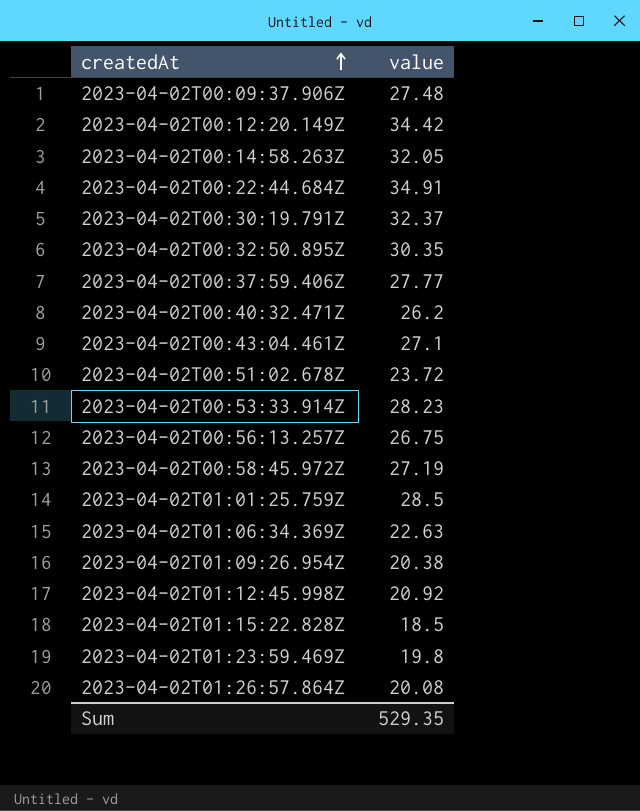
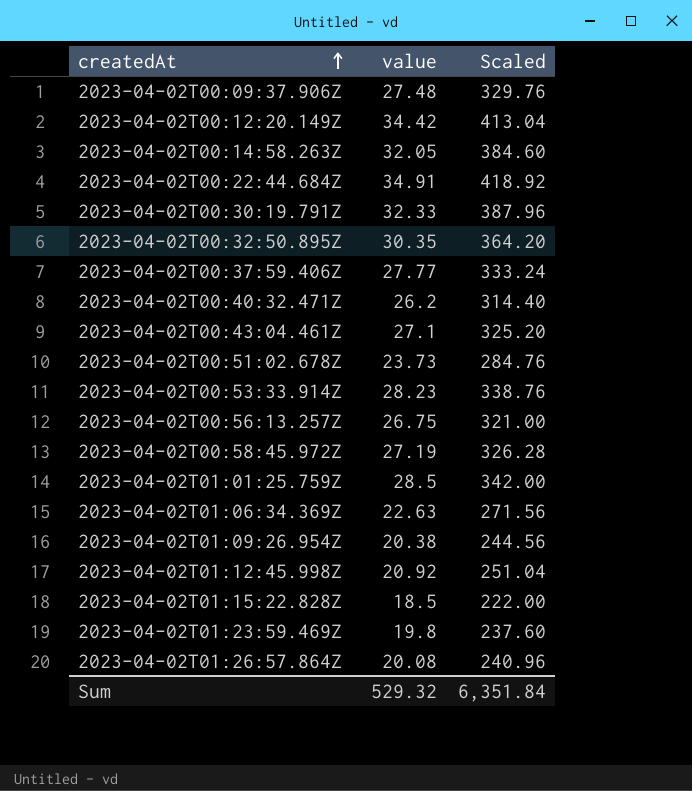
column Scaled | formula: none -> [value] * 12
2023-04-02T00:30:19.791Z | value: 32.37 -> 32.33
2023-04-02T00:51:02.678Z | value: 23.72 -> 23.73
Sum | value: 529.35 -> 529.32

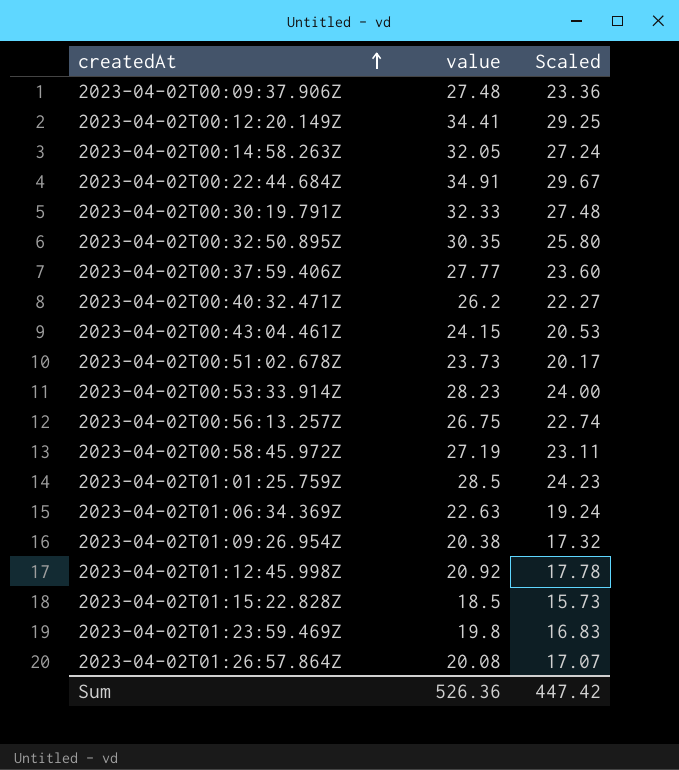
column Scaled | formula: [value] * 12 -> [value] * 0.85
2023-04-02T00:12:20.149Z | value: 34.42 -> 34.41
2023-04-02T00:43:04.461Z | value: 27.1 -> 24.15
Sum | value: 529.32 -> 526.36
Sum | Scaled: 6,351.84 -> 447.42

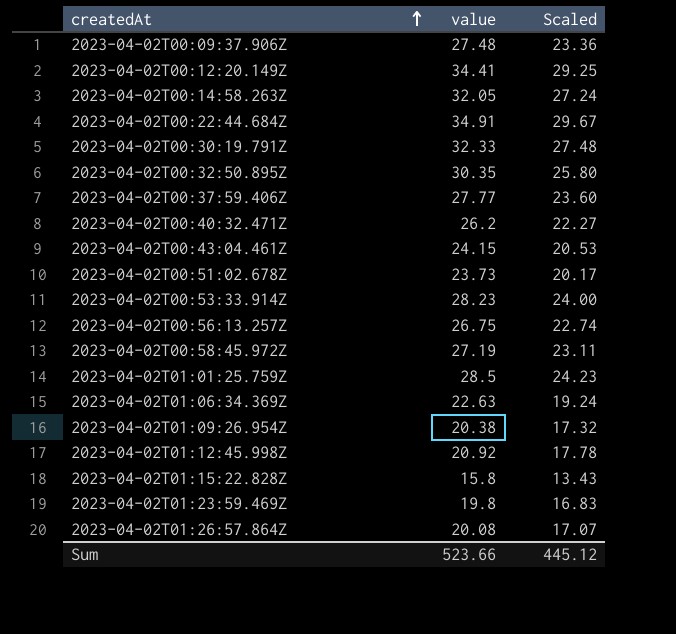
2023-04-02T01:15:22.828Z | value: 18.5 -> 15.8
2023-04-02T01:15:22.828Z | Scaled: 15.73 -> 13.43
Sum | value: 526.36 -> 523.66
Sum | Scaled: 447.42 -> 445.12

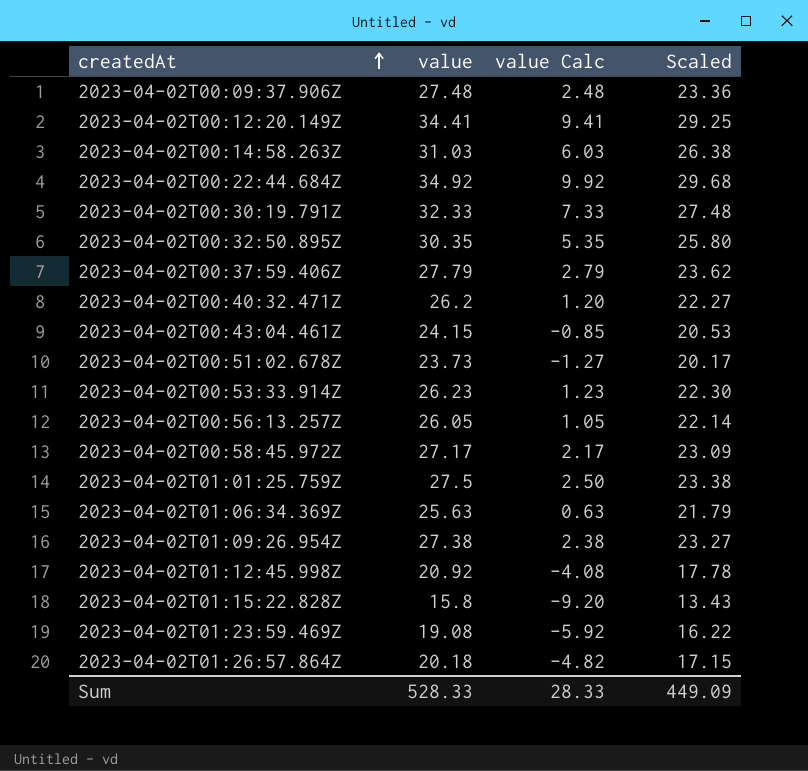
column value Calc | formula: none -> [value] - 25
2023-04-02T00:14:58.263Z | value: 32.05 -> 31.03
2023-04-02T00:14:58.263Z | Scaled: 27.24 -> 26.38
2023-04-02T00:22:44.684Z | value: 34.91 -> 34.92
2023-04-02T00:22:44.684Z | Scaled: 29.67 -> 29.68
2023-04-02T00:37:59.406Z | value: 27.77 -> 27.79
2023-04-02T00:37:59.406Z | Scaled: 23.60 -> 23.62
2023-04-02T00:53:33.914Z | value: 28.23 -> 26.23
2023-04-02T00:53:33.914Z | Scaled: 24.00 -> 22.30
2023-04-02T00:56:13.257Z | value: 26.75 -> 26.05
2023-04-02T00:56:13.257Z | Scaled: 22.74 -> 22.14
2023-04-02T00:58:45.972Z | value: 27.19 -> 27.17
2023-04-02T00:58:45.972Z | Scaled: 23.11 -> 23.09
2023-04-02T01:01:25.759Z | value: 28.5 -> 27.5
2023-04-02T01:01:25.759Z | Scaled: 24.23 -> 23.38
2023-04-02T01:06:34.369Z | value: 22.63 -> 25.63
2023-04-02T01:06:34.369Z | Scaled: 19.24 -> 21.79
2023-04-02T01:09:26.954Z | value: 20.38 -> 27.38
2023-04-02T01:09:26.954Z | Scaled: 17.32 -> 23.27
2023-04-02T01:23:59.469Z | value: 19.8 -> 19.08
2023-04-02T01:23:59.469Z | Scaled: 16.83 -> 16.22
2023-04-02T01:26:57.864Z | value: 20.08 -> 20.18
2023-04-02T01:26:57.864Z | Scaled: 17.07 -> 17.15
Sum | value: 523.66 -> 528.33
Sum | Scaled: 445.12 -> 449.09

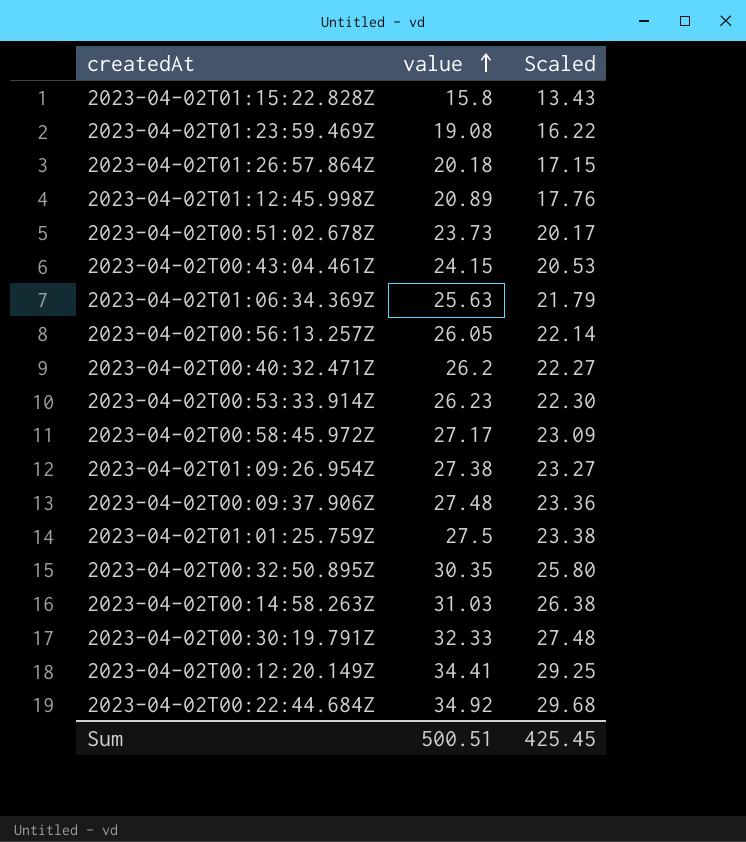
row order: createdAt ascending -> value ascending
column value Calc | formula: [value] - 25 -> none
row 2023-04-02T00:37:59.406Z: 27.79 | 2.79 | 23.62 -> none
2023-04-02T01:12:45.998Z | value: 20.92 -> 20.89
2023-04-02T01:12:45.998Z | Scaled: 17.78 -> 17.76
Sum | value: 528.33 -> 500.51
Sum | Scaled: 449.09 -> 425.45

